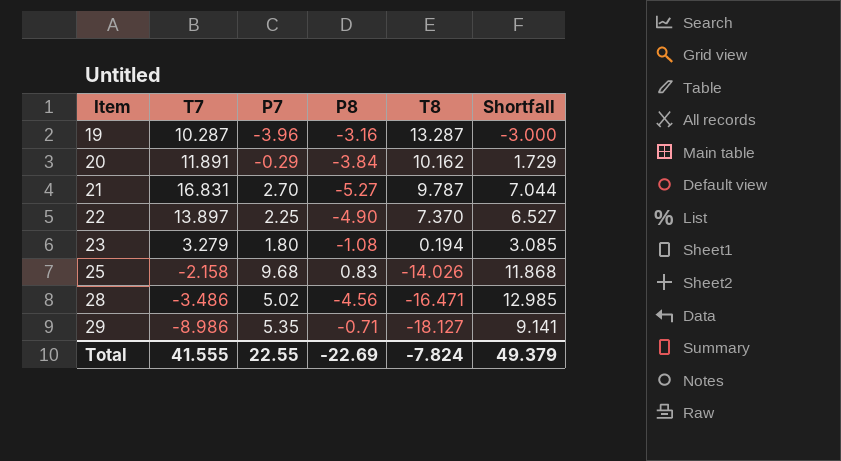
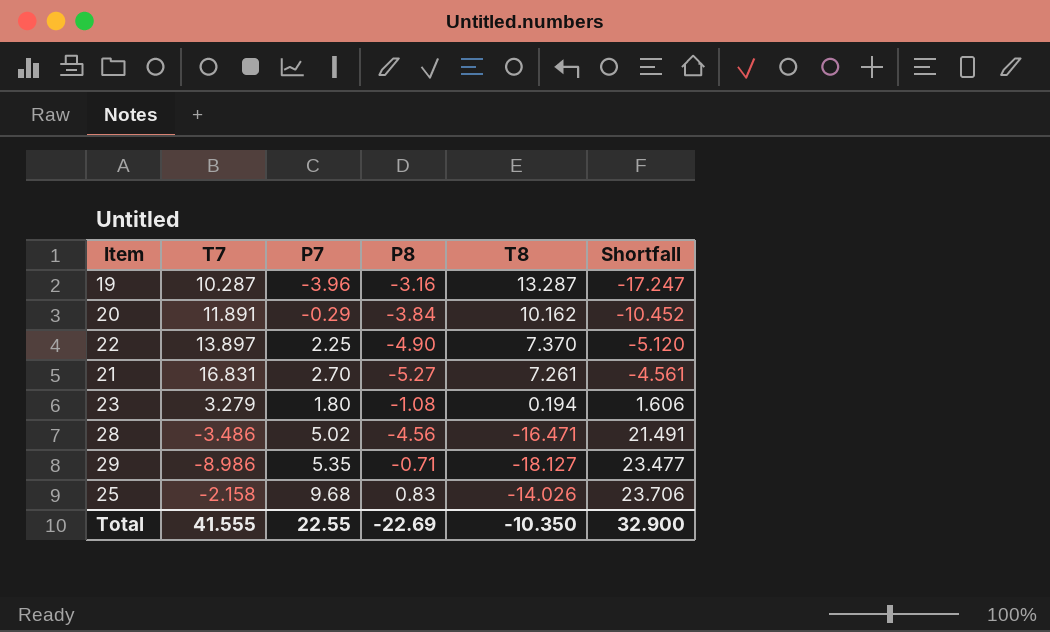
row order: Item ascending -> Shortfall ascending
column Shortfall | formula: [T7] - [T8] -> [P7] - [T8]
21 | T8: 9.787 -> 7.261
Total | T8: -7.824 -> -10.350
Total | Shortfall: 49.379 -> 32.900

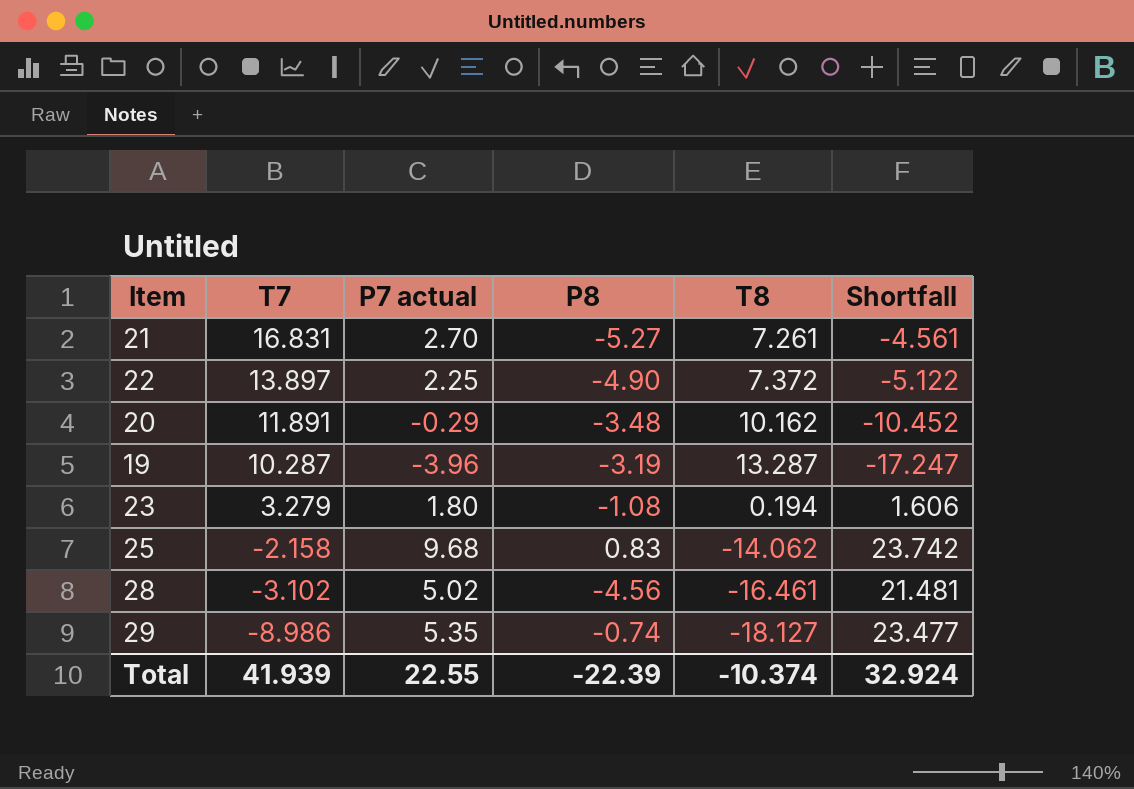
row order: Shortfall ascending -> T7 descending
column name: P7 -> P7 actual
22 | T8: 7.370 -> 7.372
22 | Shortfall: -5.120 -> -5.122
20 | P8: -3.84 -> -3.48
19 | P8: -3.16 -> -3.19
25 | T8: -14.026 -> -14.062
25 | Shortfall: 23.706 -> 23.742
28 | T7: -3.486 -> -3.102
28 | T8: -16.471 -> -16.461
28 | Shortfall: 21.491 -> 21.481
29 | P8: -0.71 -> -0.74
Total | T7: 41.555 -> 41.939
Total | P8: -22.69 -> -22.39
Total | T8: -10.350 -> -10.374
Total | Shortfall: 32.900 -> 32.924

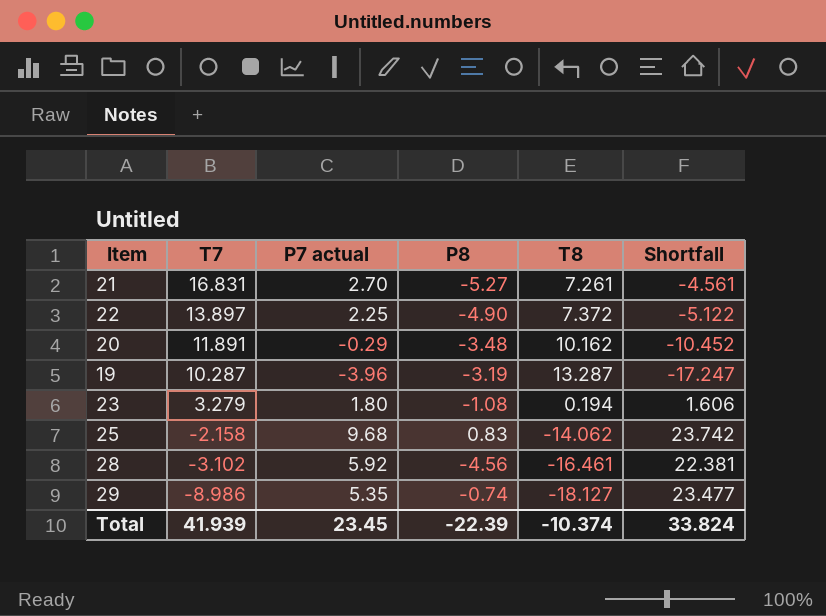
28 | P7 actual: 5.02 -> 5.92
28 | Shortfall: 21.481 -> 22.381
Total | P7 actual: 22.55 -> 23.45
Total | Shortfall: 32.924 -> 33.824

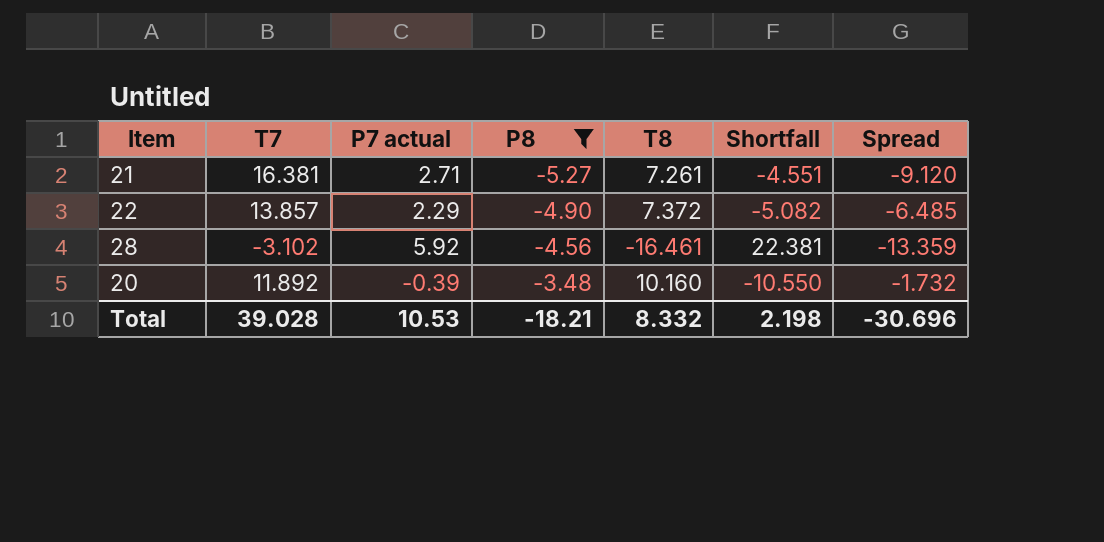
filter: none -> P8 <= -3.48
row order: T7 descending -> P8 ascending
column Spread | formula: none -> [T8] - [T7]
21 | T7: 16.831 -> 16.381
21 | P7 actual: 2.70 -> 2.71
21 | Shortfall: -4.561 -> -4.551
22 | T7: 13.897 -> 13.857
22 | P7 actual: 2.25 -> 2.29
22 | Shortfall: -5.122 -> -5.082
20 | T7: 11.891 -> 11.892
20 | P7 actual: -0.29 -> -0.39
20 | T8: 10.162 -> 10.160
20 | Shortfall: -10.452 -> -10.550
Total | T7: 41.939 -> 39.028
Total | P7 actual: 23.45 -> 10.53
Total | P8: -22.39 -> -18.21
Total | T8: -10.374 -> 8.332
Total | Shortfall: 33.824 -> 2.198

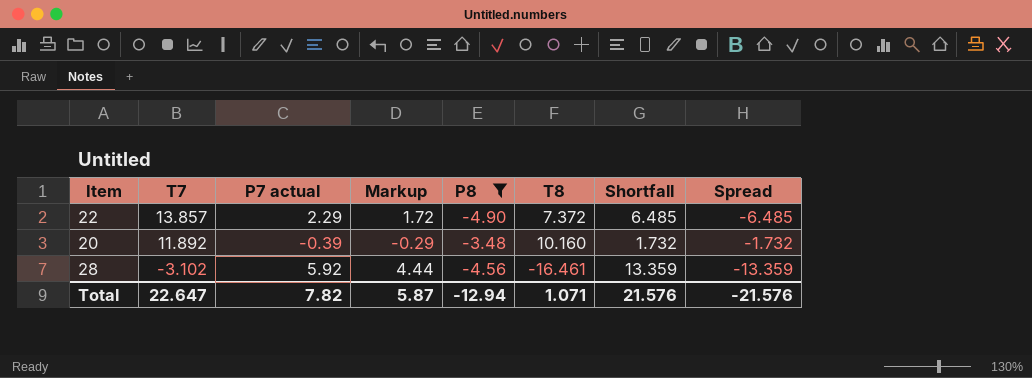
row order: P8 ascending -> T7 descending
column Markup | formula: none -> [P7 actual] * 0.75
column Shortfall | formula: [P7 actual] - [T8] -> [T7] - [T8]
row 21: 16.381 | 2.71 | -5.27 | 7.261 | -4.551 | -9.120 -> none
Total | T7: 39.028 -> 22.647
Total | P7 actual: 10.53 -> 7.82
Total | P8: -18.21 -> -12.94
Total | T8: 8.332 -> 1.071
Total | Shortfall: 2.198 -> 21.576
Total | Spread: -30.696 -> -21.576

